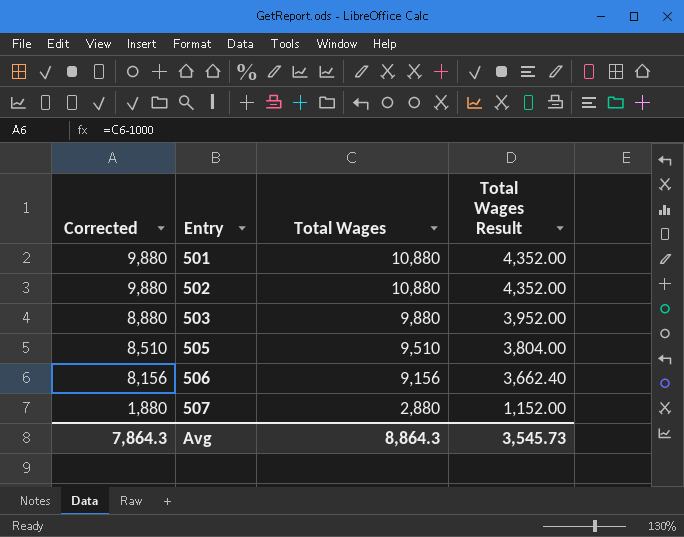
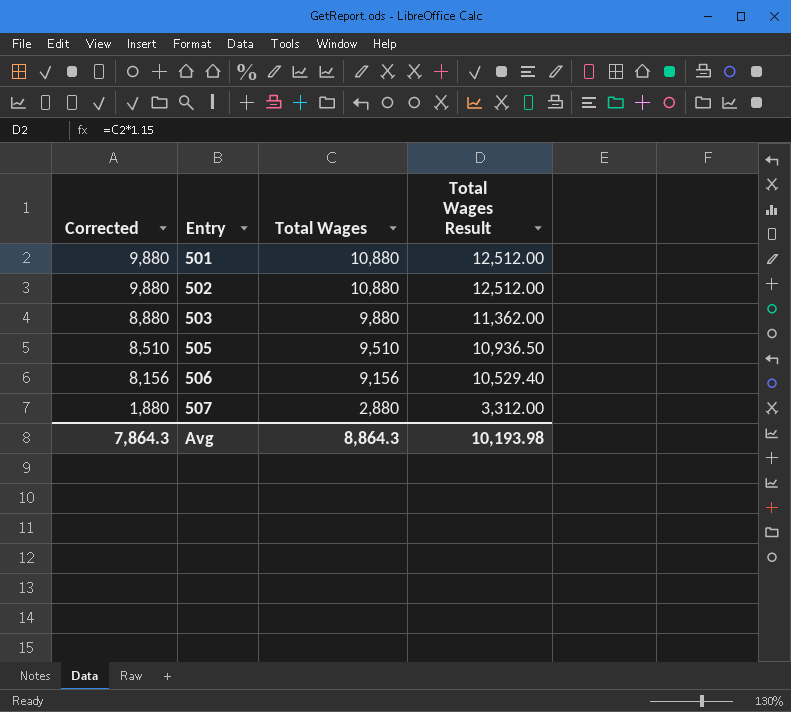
column Total Wages Result | formula: [Total Wages] * 0.4 -> [Total Wages] * 1.15
Avg | Total Wages Result: 3,545.73 -> 10,193.98

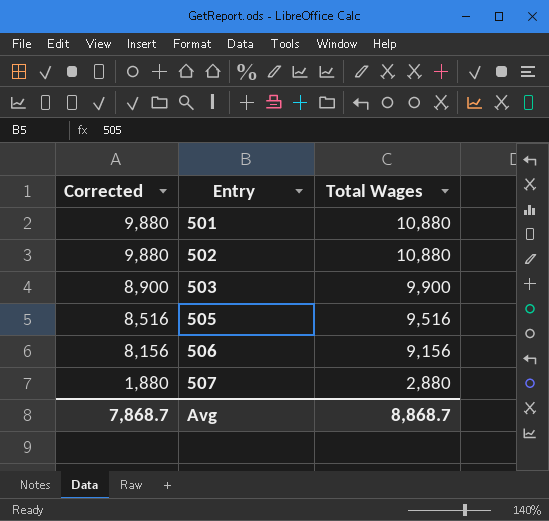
column Total Wages Result | formula: [Total Wages] * 1.15 -> none
503 | Corrected: 8,880 -> 8,900
503 | Total Wages: 9,880 -> 9,900
505 | Corrected: 8,510 -> 8,516
505 | Total Wages: 9,510 -> 9,516
Avg | Corrected: 7,864.3 -> 7,868.7
Avg | Total Wages: 8,864.3 -> 8,868.7

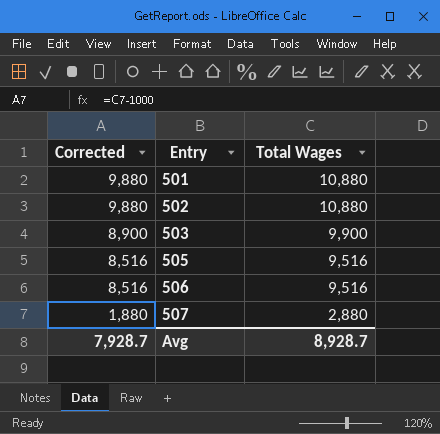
506 | Corrected: 8,156 -> 8,516
506 | Total Wages: 9,156 -> 9,516
Avg | Corrected: 7,868.7 -> 7,928.7
Avg | Total Wages: 8,868.7 -> 8,928.7

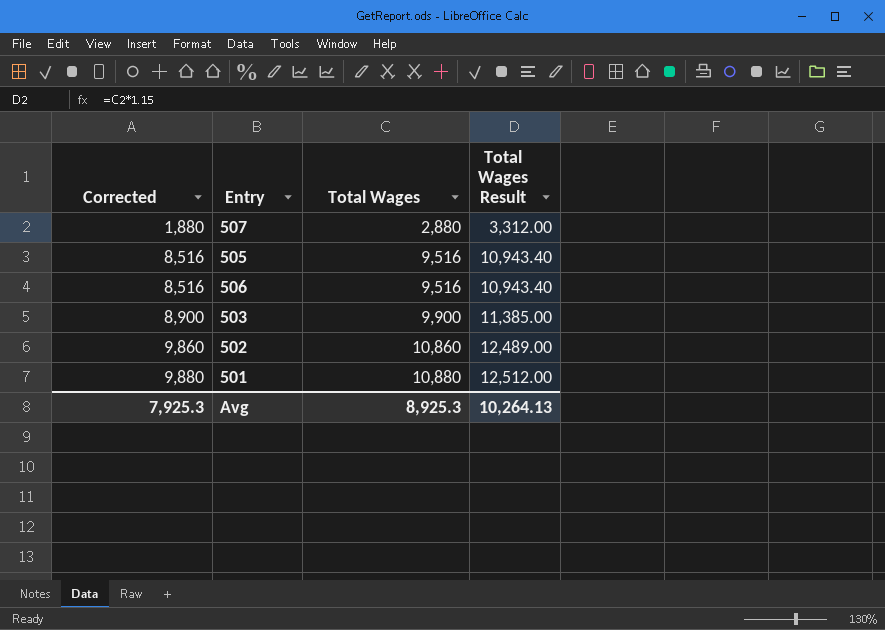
row order: Corrected descending -> Corrected ascending
column Total Wages Result | formula: none -> [Total Wages] * 1.15
502 | Corrected: 9,880 -> 9,860
502 | Total Wages: 10,880 -> 10,860
Avg | Corrected: 7,928.7 -> 7,925.3
Avg | Total Wages: 8,928.7 -> 8,925.3

